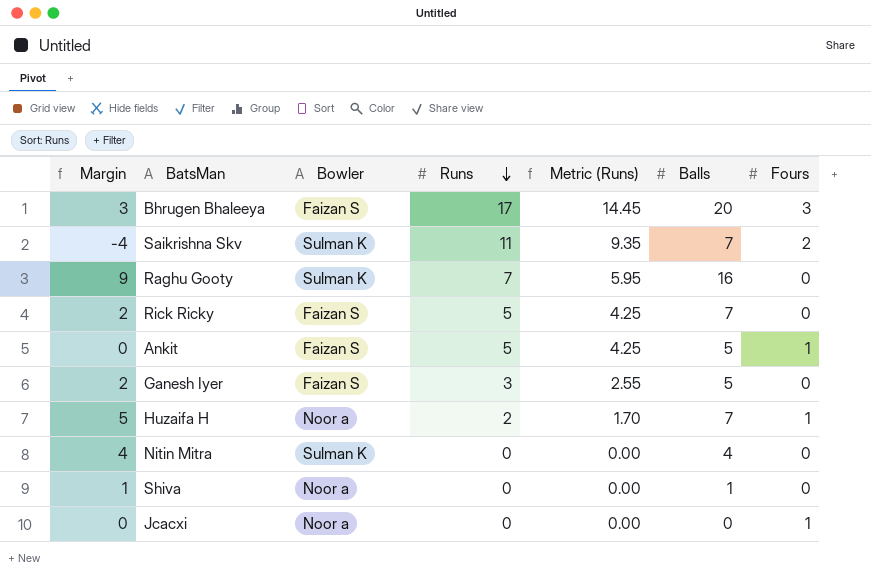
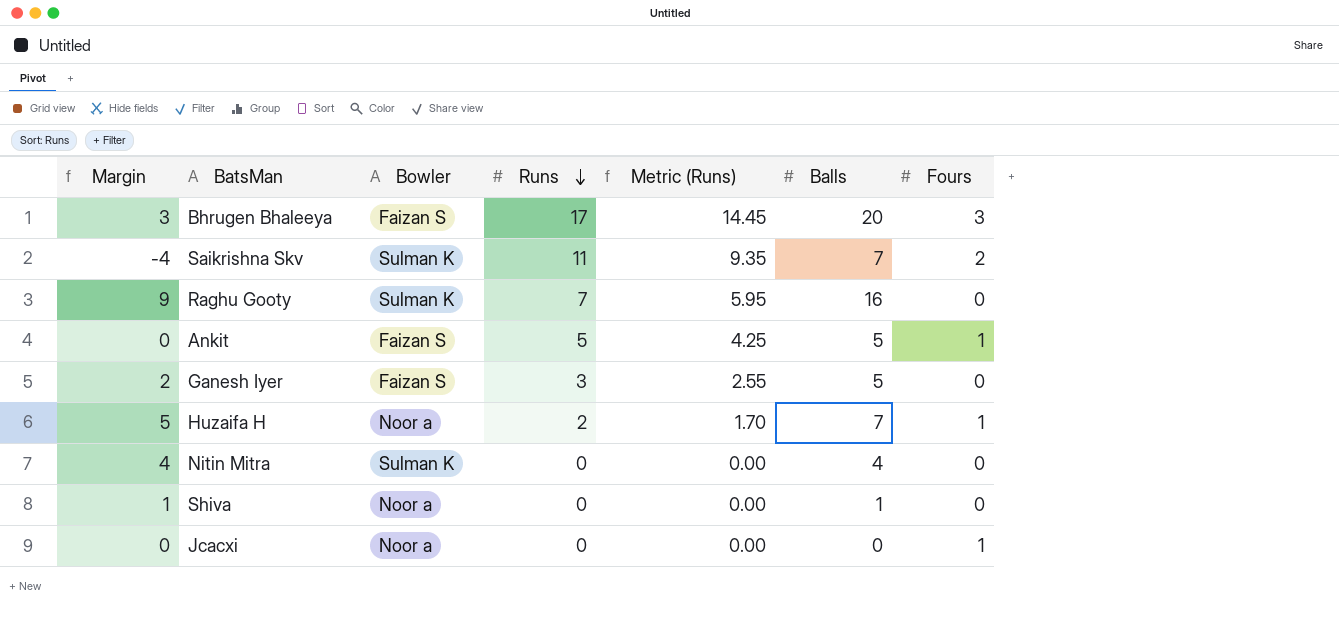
row Rick Ricky: 2 | Faizan S | 5 | 4.25 | 7 | 0 -> none

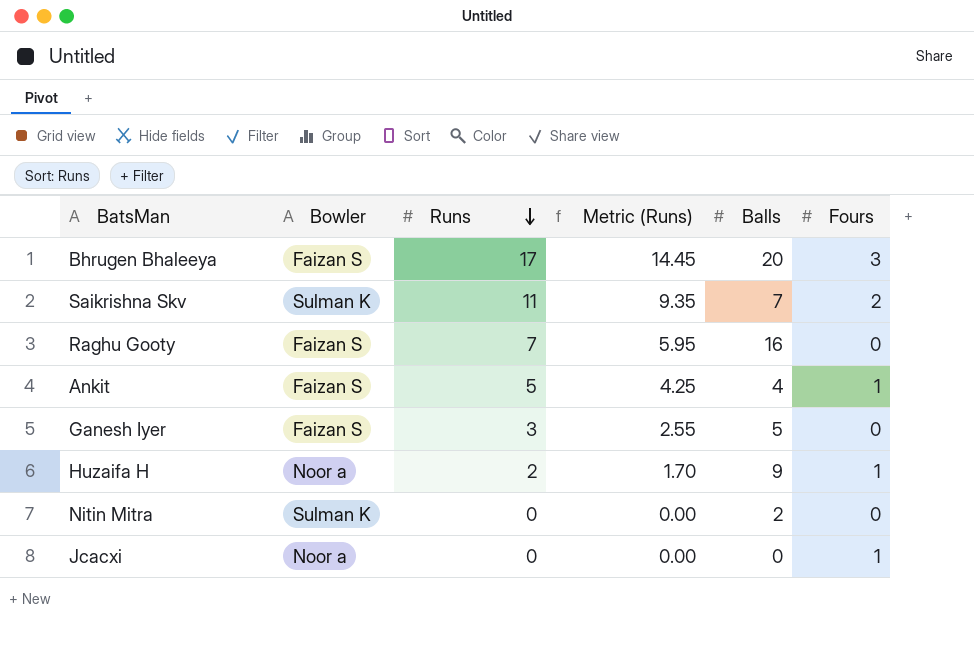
column Margin | formula: [Balls] - [Runs] -> none
row Shiva: 1 | Noor a | 0 | 0.00 | 1 | 0 -> none
Raghu Gooty | Bowler: Sulman K -> Faizan S
Ankit | Balls: 5 -> 4
Huzaifa H | Balls: 7 -> 9
Nitin Mitra | Balls: 4 -> 2

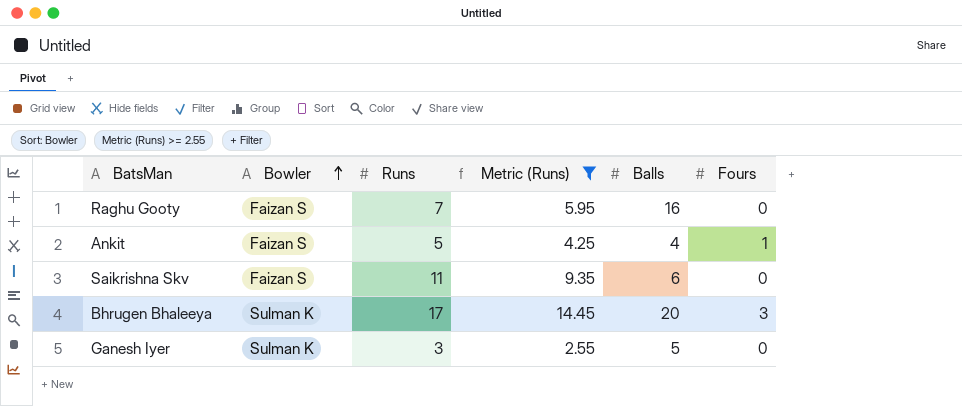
filter: none -> Metric (Runs) >= 2.55
row order: Runs descending -> Bowler ascending
Saikrishna Skv | Bowler: Sulman K -> Faizan S
Saikrishna Skv | Balls: 7 -> 6
Saikrishna Skv | Fours: 2 -> 0
Bhrugen Bhaleeya | Bowler: Faizan S -> Sulman K
Ganesh Iyer | Bowler: Faizan S -> Sulman K

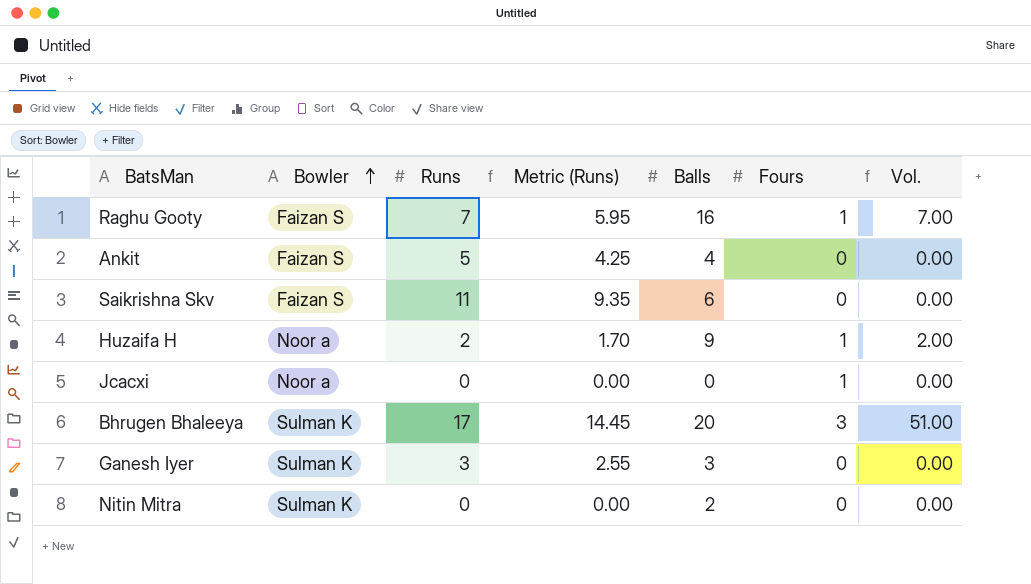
filter: Metric (Runs) >= 2.55 -> none
column Vol. | formula: none -> [Runs] * [Fours]
Raghu Gooty | Fours: 0 -> 1
Ankit | Fours: 1 -> 0
Ganesh Iyer | Balls: 5 -> 3

